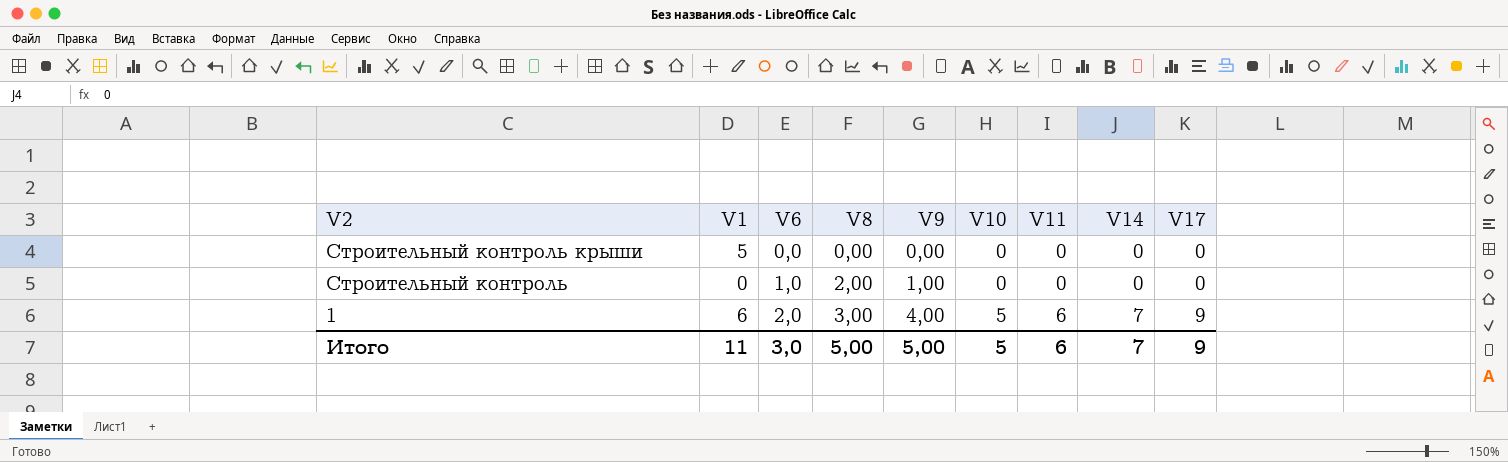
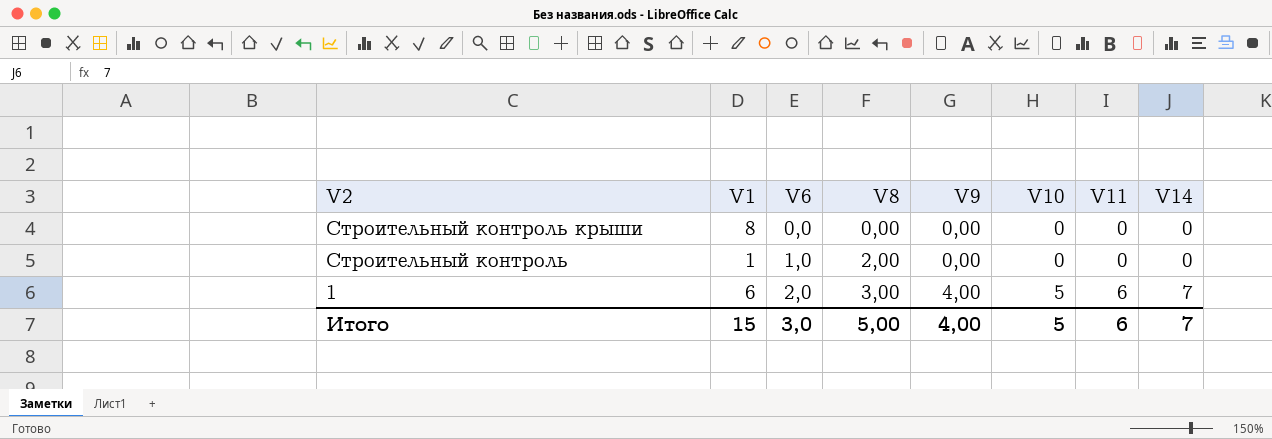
column V17 | position: 9 -> none
Строительный контроль крыши | V1: 5 -> 8
Строительный контроль | V1: 0 -> 1
Строительный контроль | V9: 1,00 -> 0,00
Итого | V1: 11 -> 15
Итого | V9: 5,00 -> 4,00

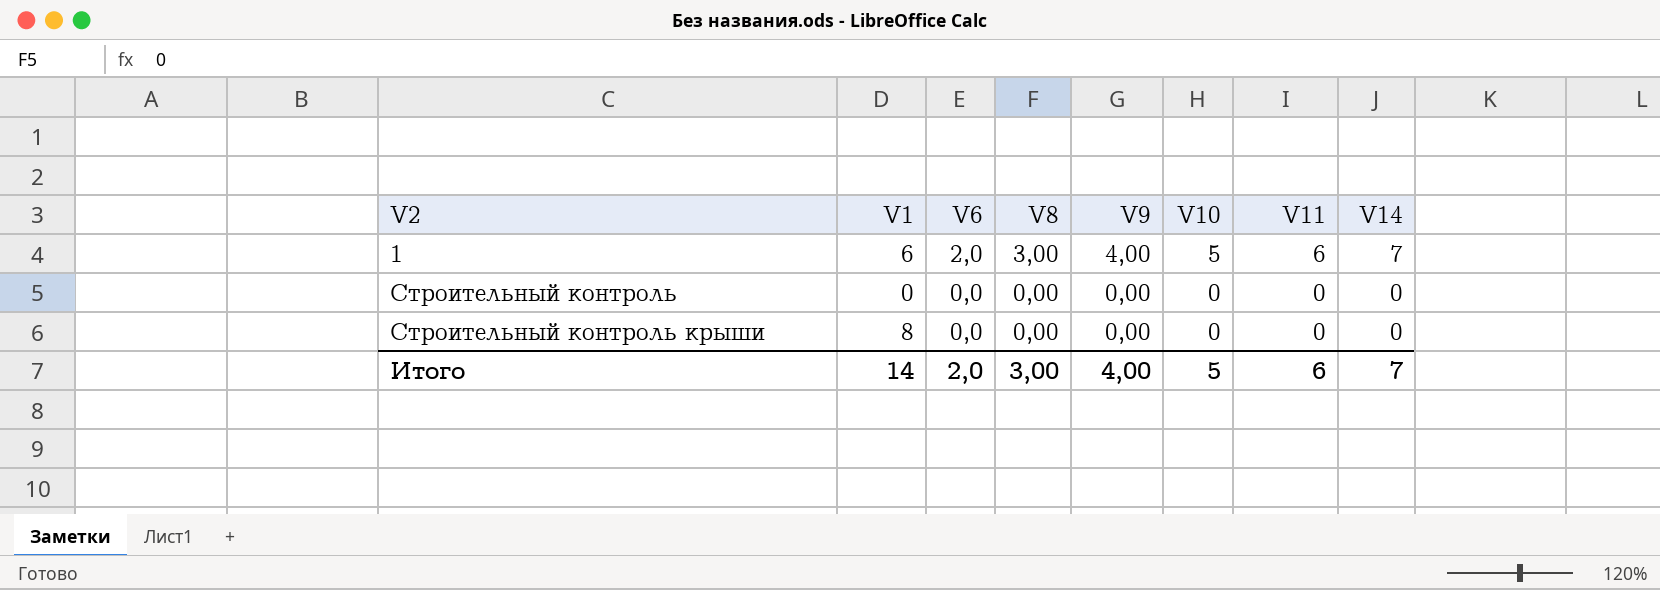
row order: V2 descending -> V2 ascending
Строительный контроль | V1: 1 -> 0
Строительный контроль | V6: 1,0 -> 0,0
Строительный контроль | V8: 2,00 -> 0,00
Итого | V1: 15 -> 14
Итого | V6: 3,0 -> 2,0
Итого | V8: 5,00 -> 3,00

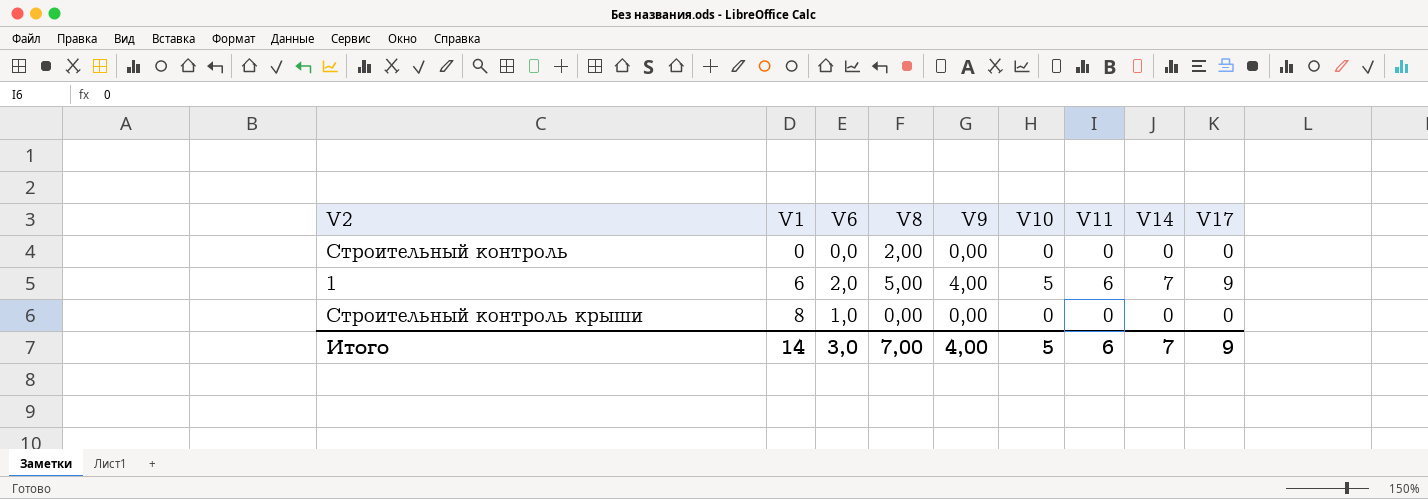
row order: V2 ascending -> V1 ascending
column V17 | position: none -> 9
Строительный контроль | V8: 0,00 -> 2,00
1 | V8: 3,00 -> 5,00
Строительный контроль крыши | V6: 0,0 -> 1,0
Итого | V6: 2,0 -> 3,0
Итого | V8: 3,00 -> 7,00

